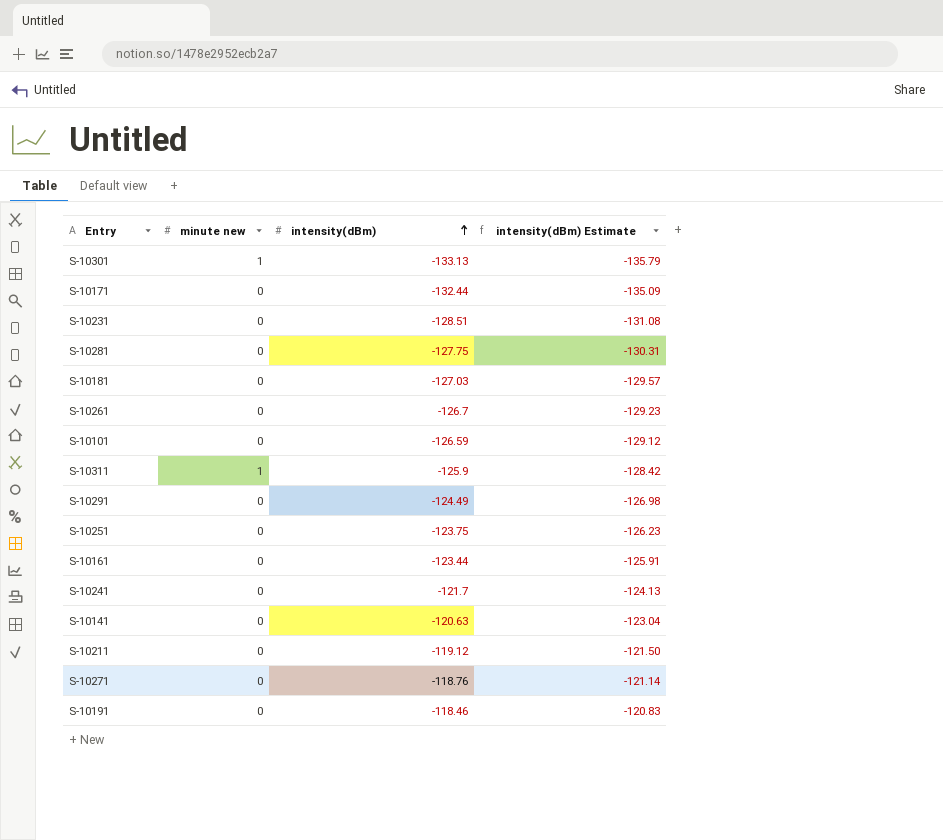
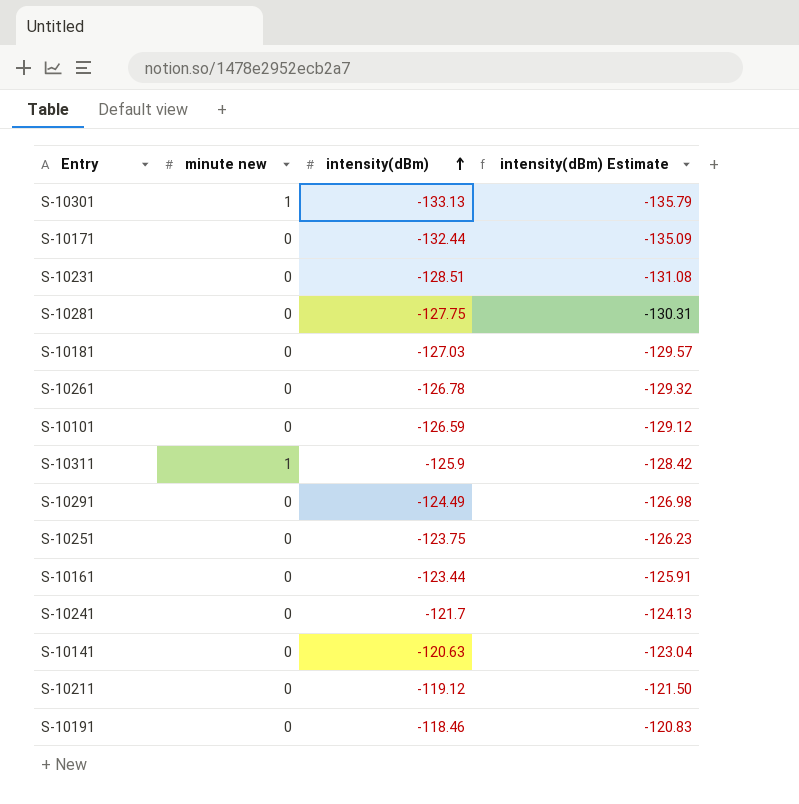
row S-10271: 0 | -118.76 | -121.14 -> none
S-10261 | intensity(dBm): -126.7 -> -126.78
S-10261 | intensity(dBm) Estimate: -129.23 -> -129.32

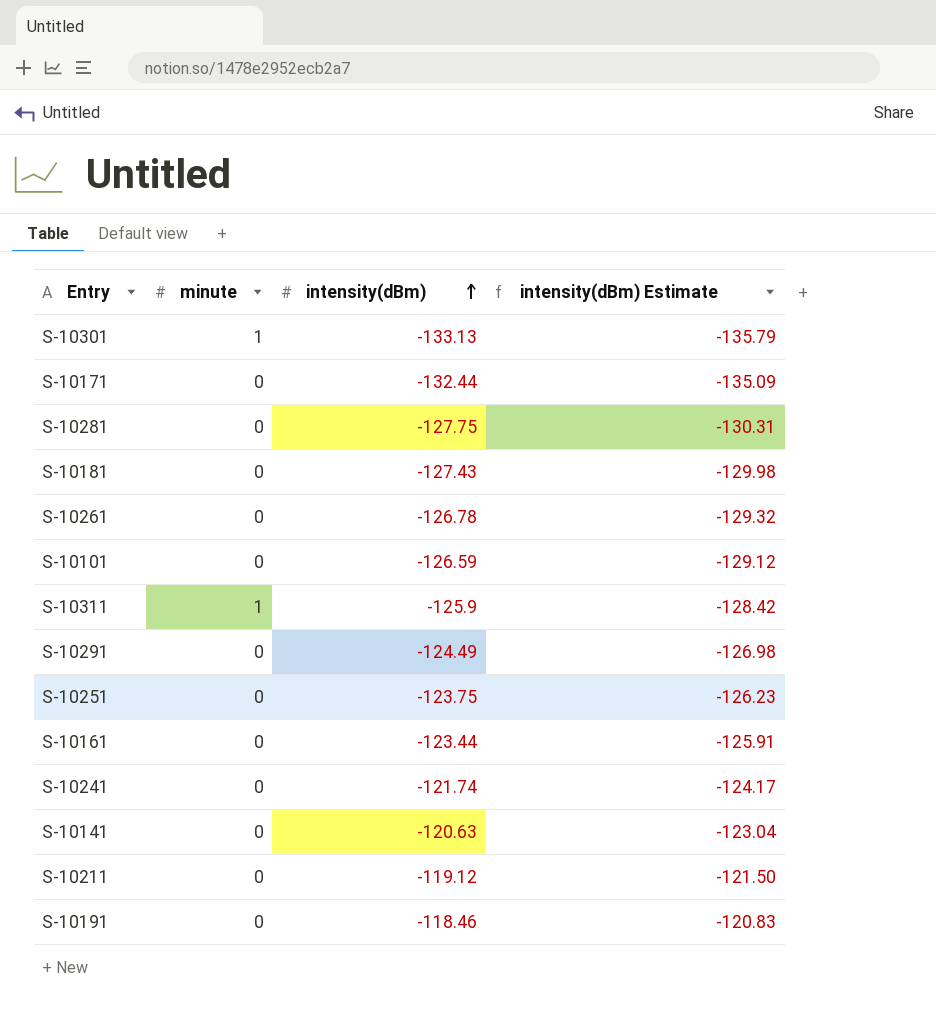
column name: minute new -> minute
row S-10231: 0 | -128.51 | -131.08 -> none
S-10181 | intensity(dBm): -127.03 -> -127.43
S-10181 | intensity(dBm) Estimate: -129.57 -> -129.98
S-10241 | intensity(dBm): -121.7 -> -121.74
S-10241 | intensity(dBm) Estimate: -124.13 -> -124.17

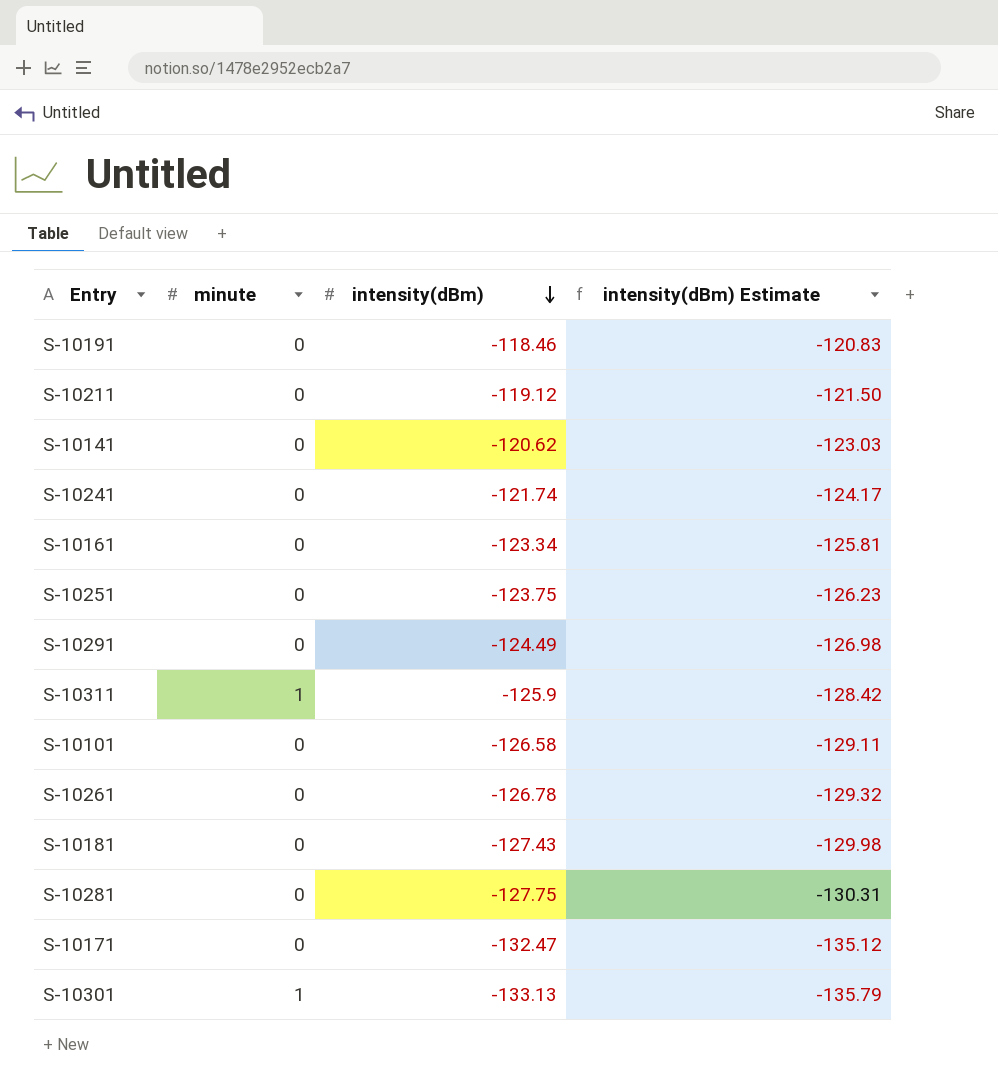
row order: intensity(dBm) ascending -> intensity(dBm) descending
S-10141 | intensity(dBm): -120.63 -> -120.62
S-10141 | intensity(dBm) Estimate: -123.04 -> -123.03
S-10161 | intensity(dBm): -123.44 -> -123.34
S-10161 | intensity(dBm) Estimate: -125.91 -> -125.81
S-10101 | intensity(dBm): -126.59 -> -126.58
S-10101 | intensity(dBm) Estimate: -129.12 -> -129.11
S-10171 | intensity(dBm): -132.44 -> -132.47
S-10171 | intensity(dBm) Estimate: -135.09 -> -135.12

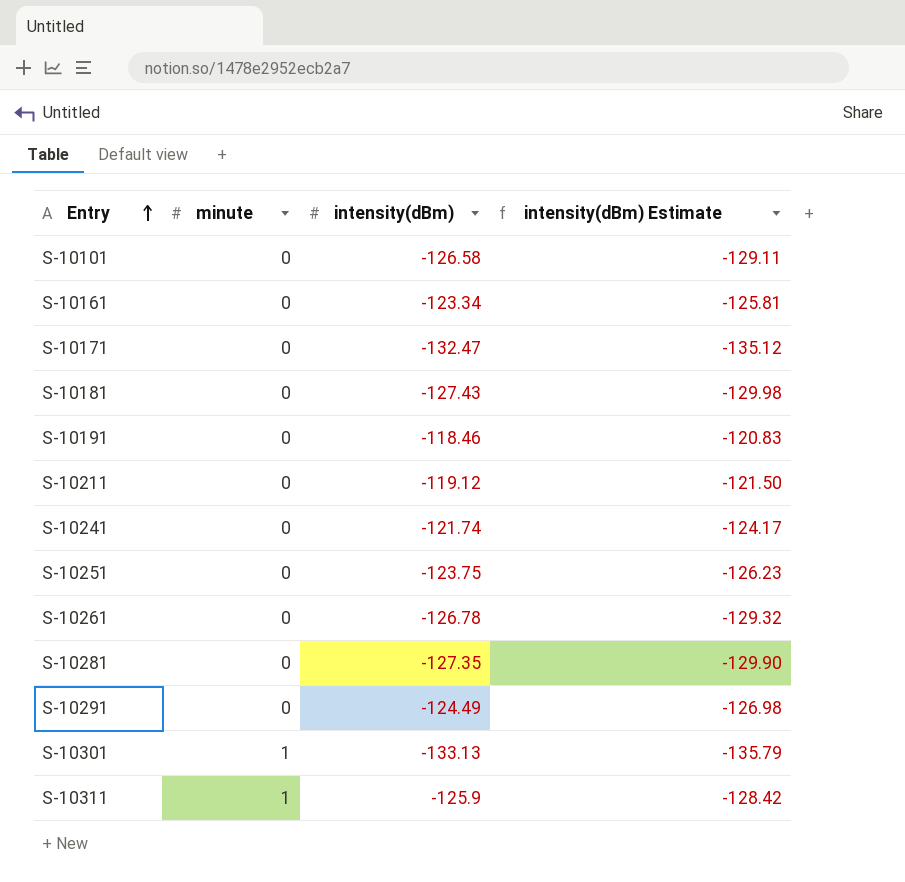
row order: intensity(dBm) descending -> Entry ascending
row S-10141: 0 | -120.62 | -123.03 -> none
S-10281 | intensity(dBm): -127.75 -> -127.35
S-10281 | intensity(dBm) Estimate: -130.31 -> -129.90

